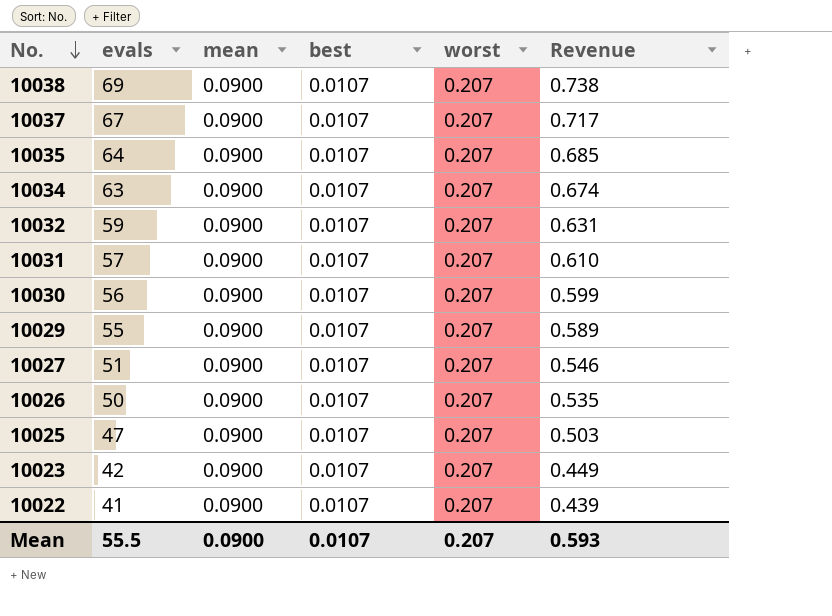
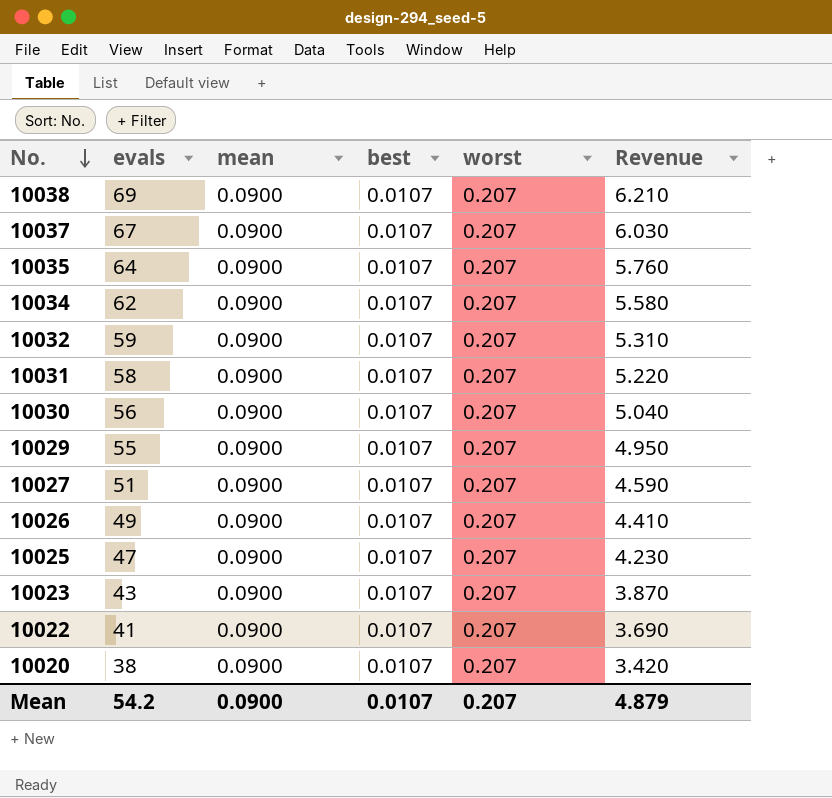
column Revenue | formula: [evals] * [best] -> [evals] * [mean]
10034 | evals: 63 -> 62
10031 | evals: 57 -> 58
10026 | evals: 50 -> 49
10023 | evals: 42 -> 43
row 10020: none -> 38 | 0.0900 | 0.0107 | 0.207 | 3.420
Mean | evals: 55.5 -> 54.2
Mean | Revenue: 0.593 -> 4.879

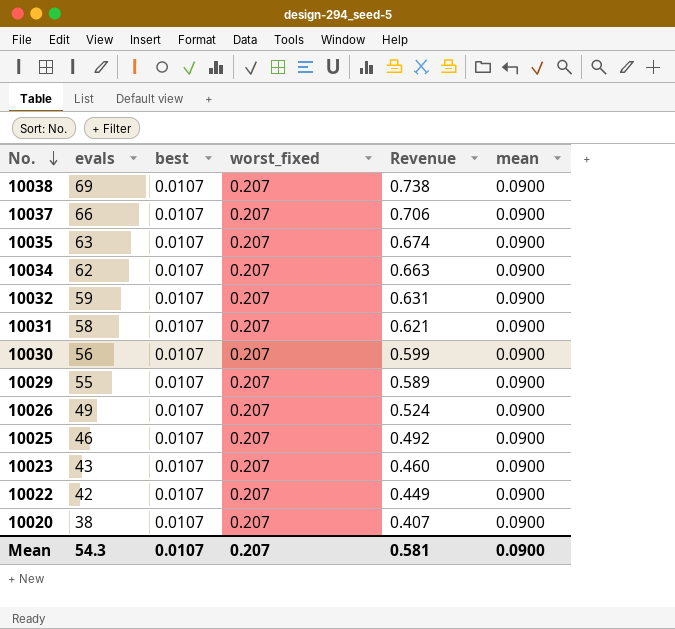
column name: worst -> worst_fixed
column Revenue | formula: [evals] * [mean] -> [evals] * [best]
column mean | position: 3 -> 6
row 10027: 51 | 0.0900 | 0.0107 | 0.207 | 4.590 -> none
10037 | evals: 67 -> 66
10035 | evals: 64 -> 63
10025 | evals: 47 -> 46
10022 | evals: 41 -> 42
Mean | evals: 54.2 -> 54.3
Mean | Revenue: 4.879 -> 0.581

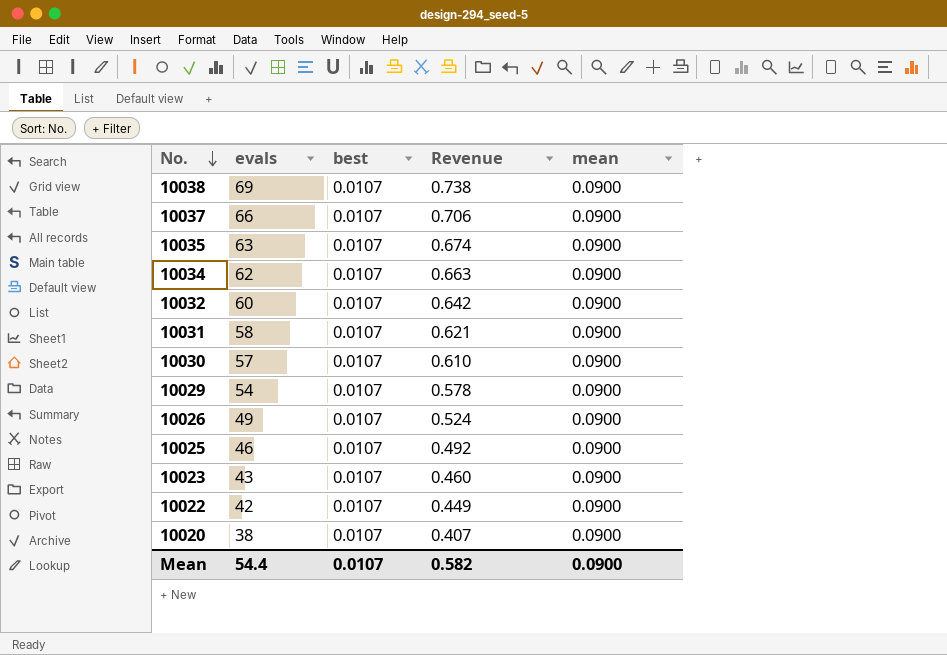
column worst_fixed | position: 4 -> none
10032 | evals: 59 -> 60
10032 | Revenue: 0.631 -> 0.642
10030 | evals: 56 -> 57
10030 | Revenue: 0.599 -> 0.610
10029 | evals: 55 -> 54
10029 | Revenue: 0.589 -> 0.578
Mean | evals: 54.3 -> 54.4
Mean | Revenue: 0.581 -> 0.582

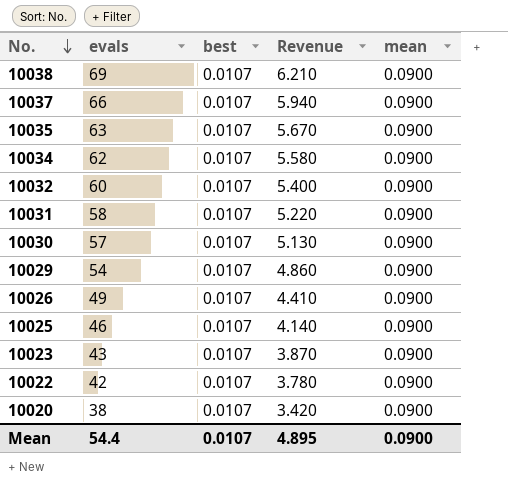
column Revenue | formula: [evals] * [best] -> [evals] * [mean]
Mean | Revenue: 0.582 -> 4.895

